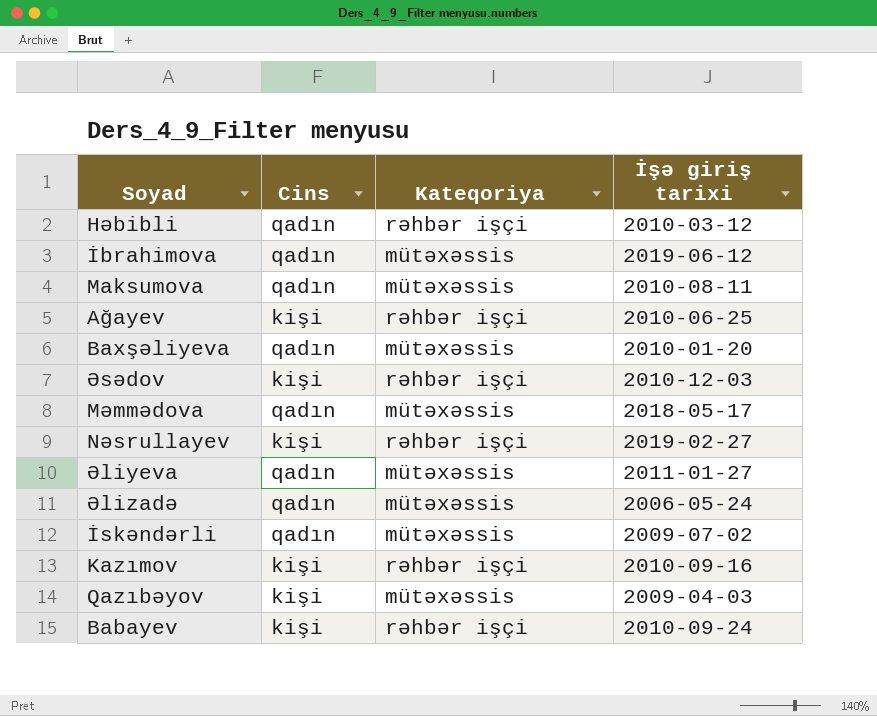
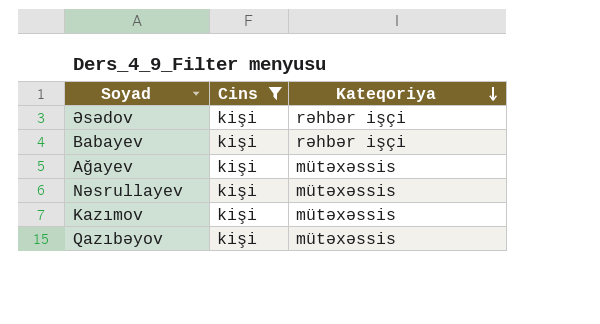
filter: none -> Cins = kişi
row order: none -> Kateqoriya descending
column İşə giriş tarixi | position: 4 -> none
Ağayev | Kateqoriya: rəhbər işçi -> mütəxəssis
Nəsrullayev | Kateqoriya: rəhbər işçi -> mütəxəssis
Kazımov | Kateqoriya: rəhbər işçi -> mütəxəssis

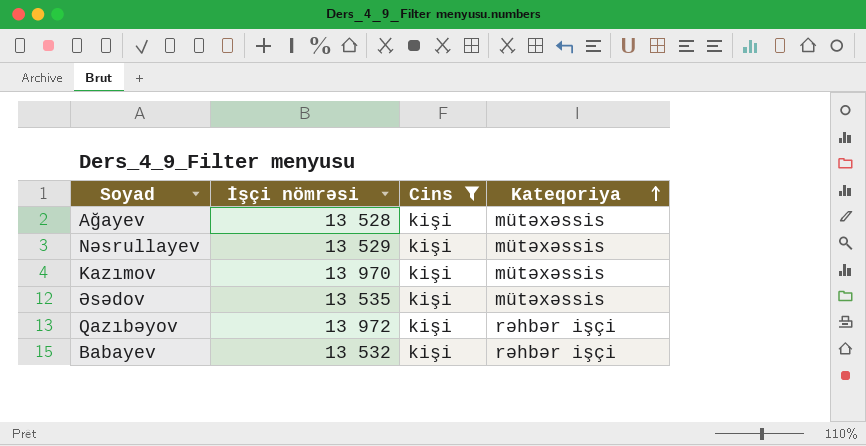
row order: Kateqoriya descending -> Kateqoriya ascending
column İşçi nömrəsi | position: none -> 2
Əsədov | Kateqoriya: rəhbər işçi -> mütəxəssis
Qazıbəyov | Kateqoriya: mütəxəssis -> rəhbər işçi

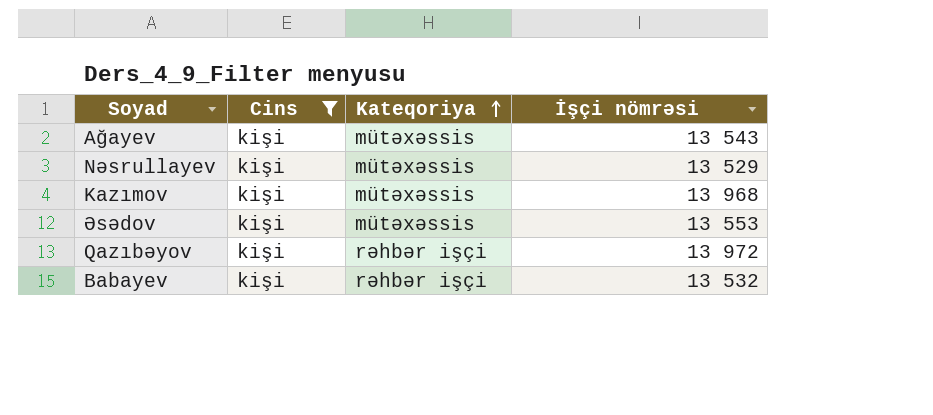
column İşçi nömrəsi | position: 2 -> 4
Ağayev | İşçi nömrəsi: 13 528 -> 13 543
Kazımov | İşçi nömrəsi: 13 970 -> 13 968
Əsədov | İşçi nömrəsi: 13 535 -> 13 553

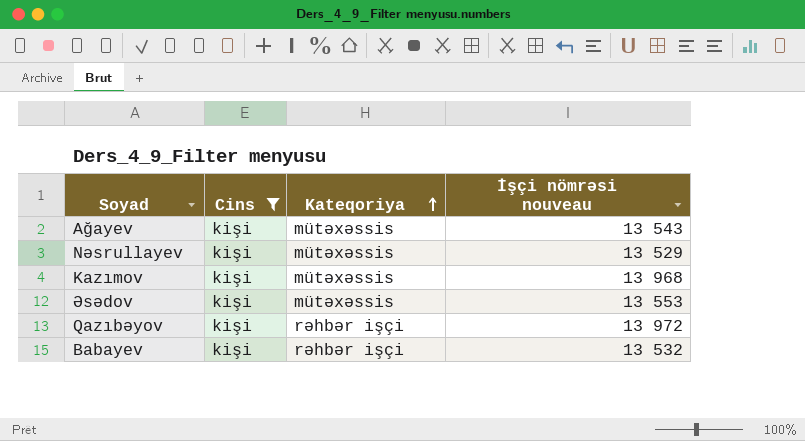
column name: İşçi nömrəsi -> İşçi nömrəsi nouveau

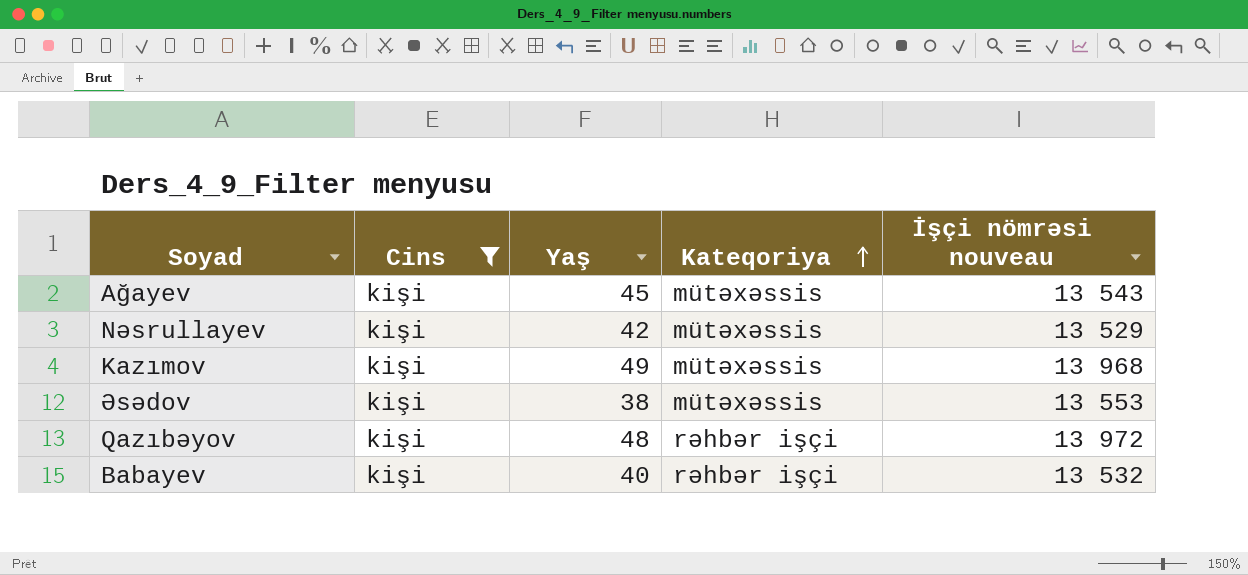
column Yaş | position: none -> 3

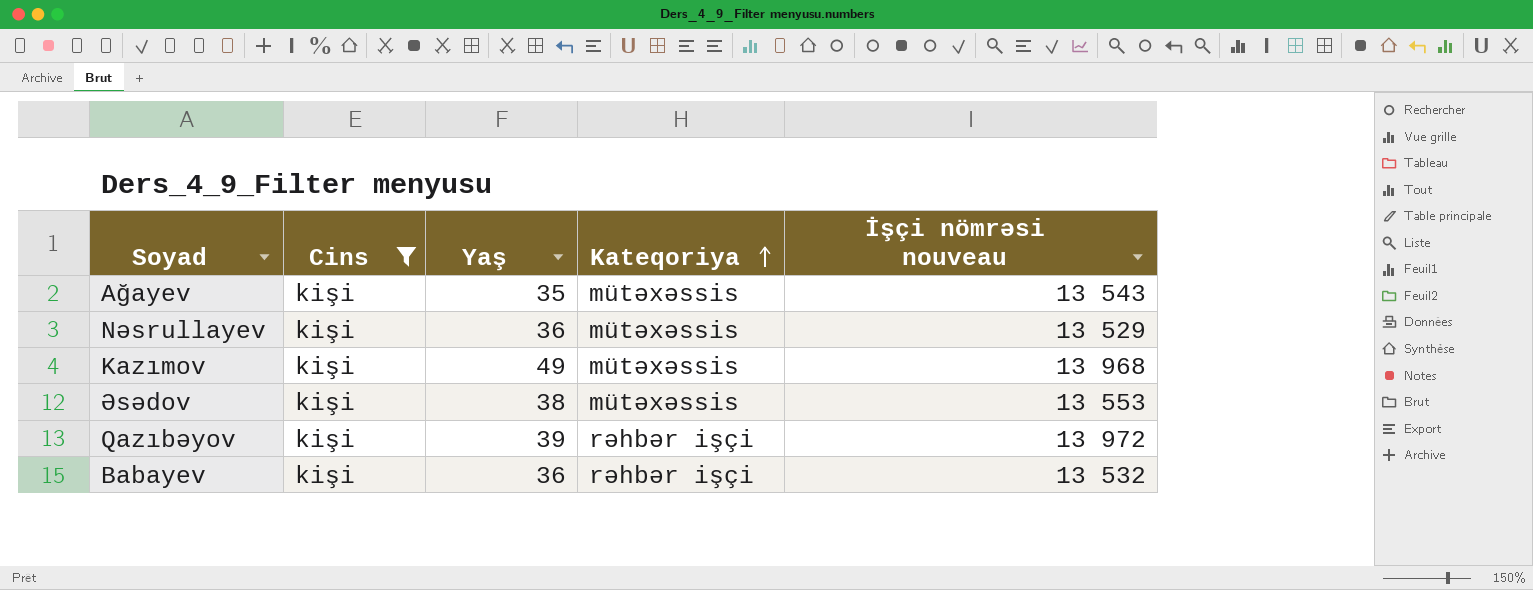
Ağayev | Yaş: 45 -> 35
Nəsrullayev | Yaş: 42 -> 36
Qazıbəyov | Yaş: 48 -> 39
Babayev | Yaş: 40 -> 36

